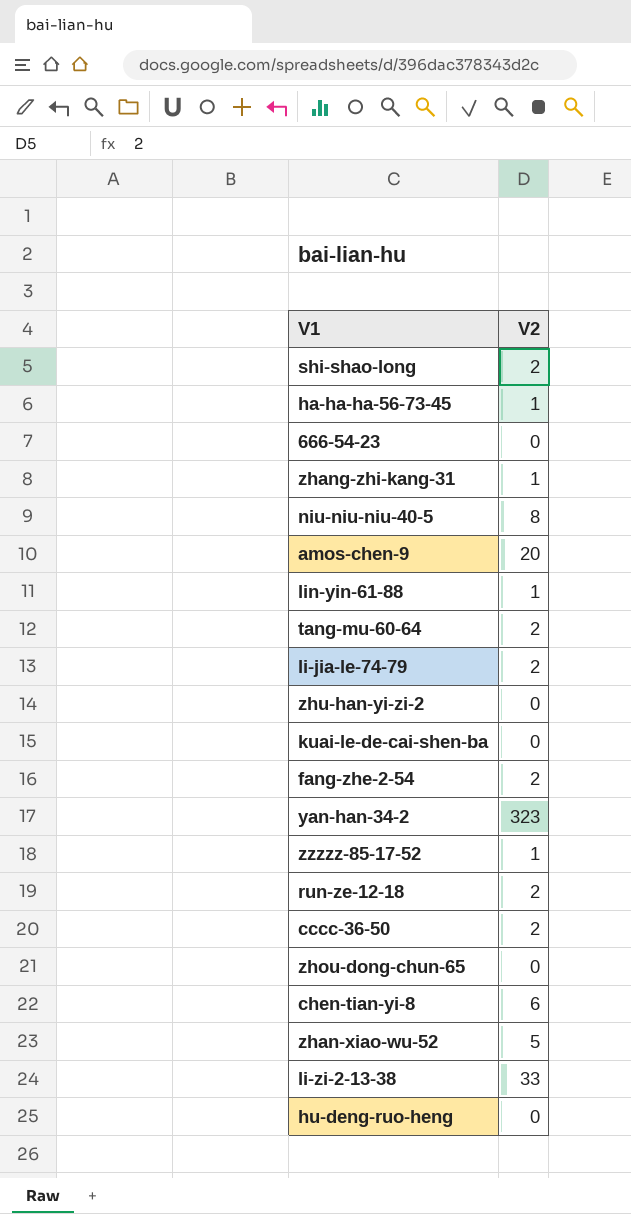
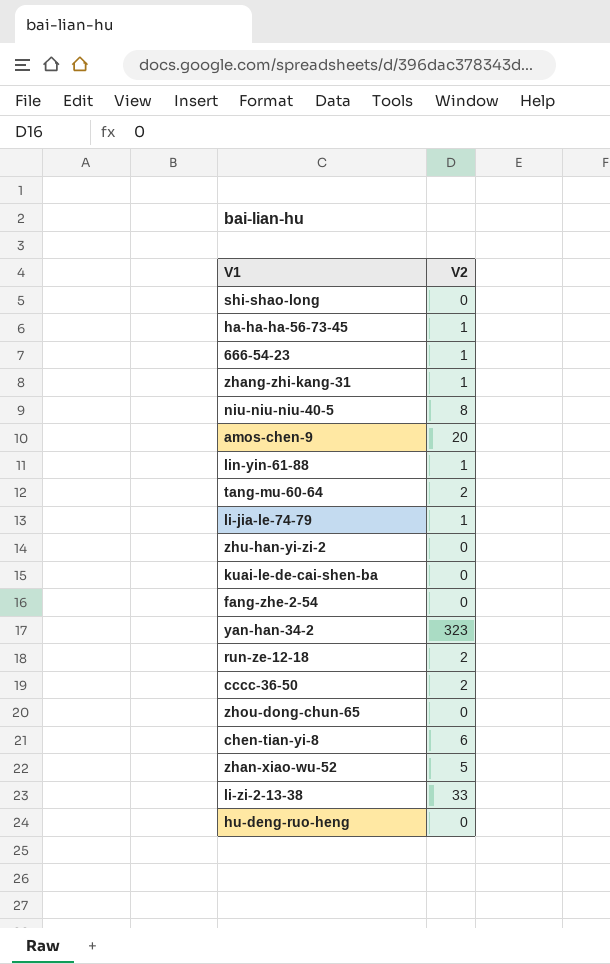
row zzzzz-85-17-52: 1 -> none
shi-shao-long | V2: 2 -> 0
666-54-23 | V2: 0 -> 1
li-jia-le-74-79 | V2: 2 -> 1
fang-zhe-2-54 | V2: 2 -> 0

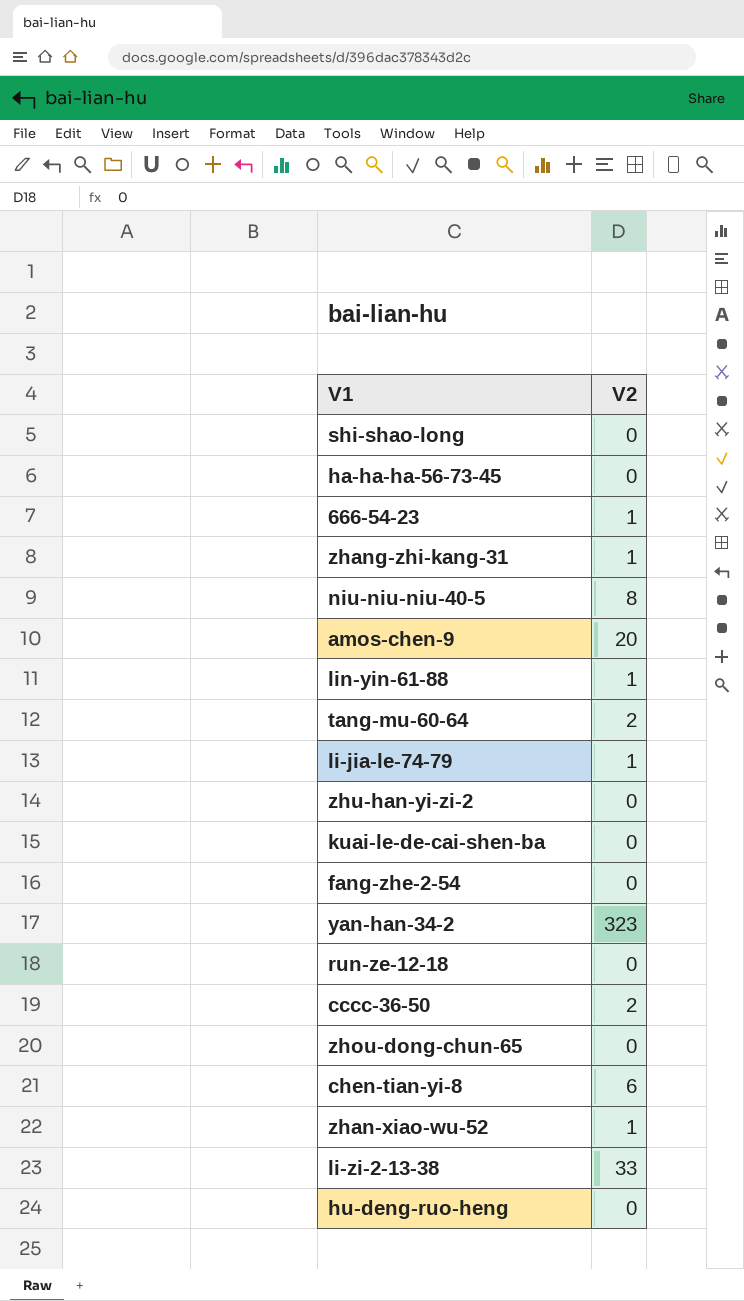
ha-ha-ha-56-73-45 | V2: 1 -> 0
run-ze-12-18 | V2: 2 -> 0
zhan-xiao-wu-52 | V2: 5 -> 1

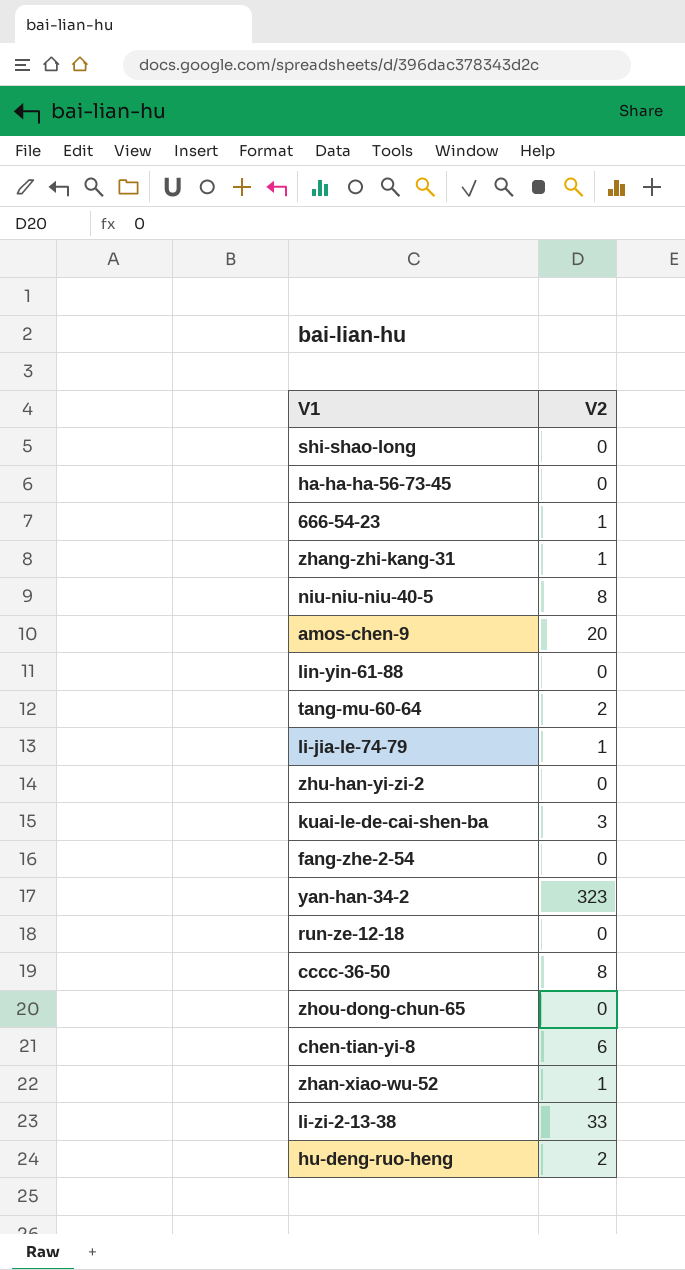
lin-yin-61-88 | V2: 1 -> 0
kuai-le-de-cai-shen-ba | V2: 0 -> 3
cccc-36-50 | V2: 2 -> 8
hu-deng-ruo-heng | V2: 0 -> 2

